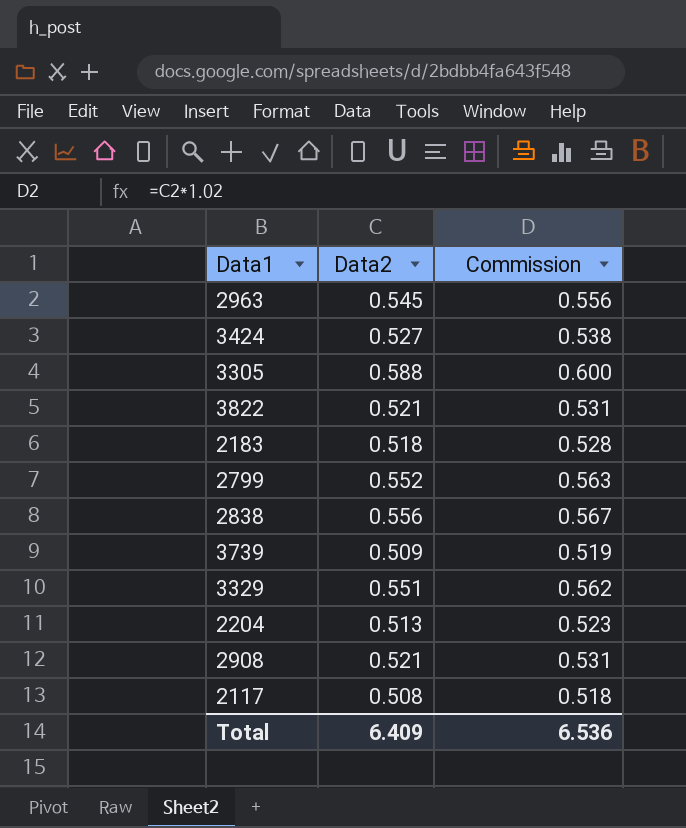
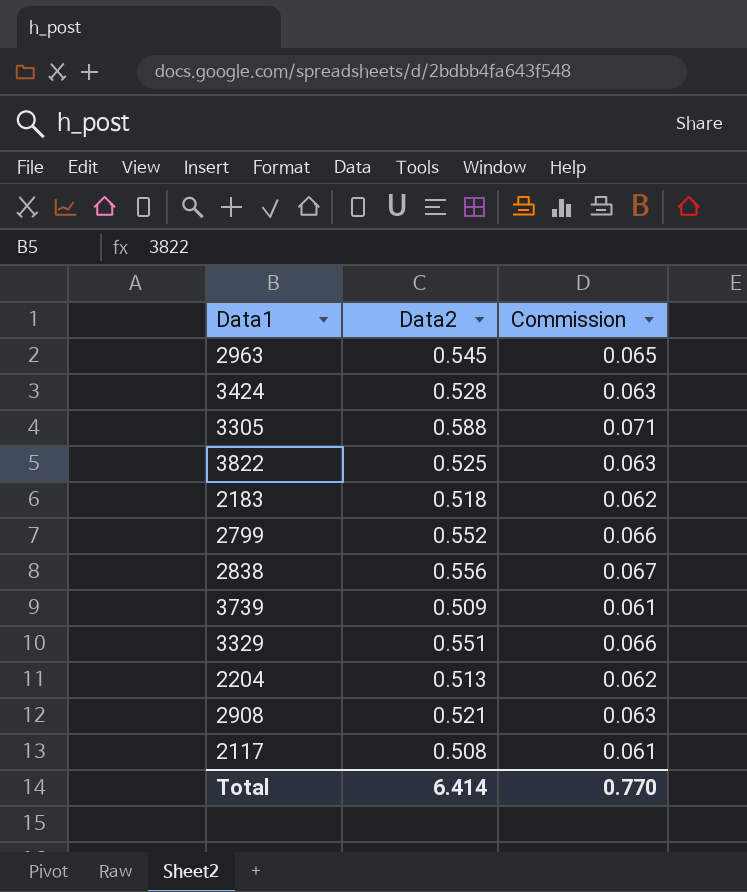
column Commission | formula: [Data2] * 1.02 -> [Data2] * 0.12
3424 | Data2: 0.527 -> 0.528
3822 | Data2: 0.521 -> 0.525
Total | Data2: 6.409 -> 6.414
Total | Commission: 6.536 -> 0.770

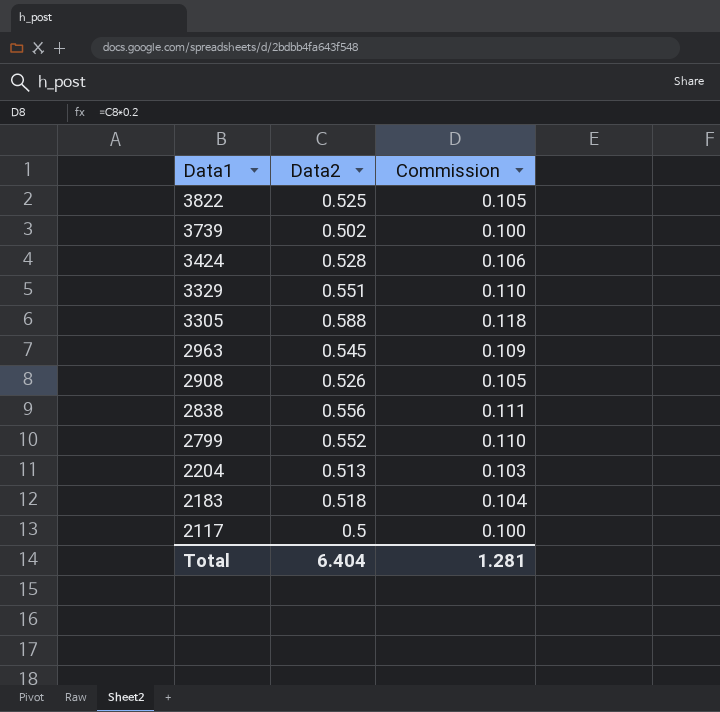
row order: none -> Data1 descending
column Commission | formula: [Data2] * 0.12 -> [Data2] * 0.2
3739 | Data2: 0.509 -> 0.502
2908 | Data2: 0.521 -> 0.526
2117 | Data2: 0.508 -> 0.5
Total | Data2: 6.414 -> 6.404
Total | Commission: 0.770 -> 1.281

